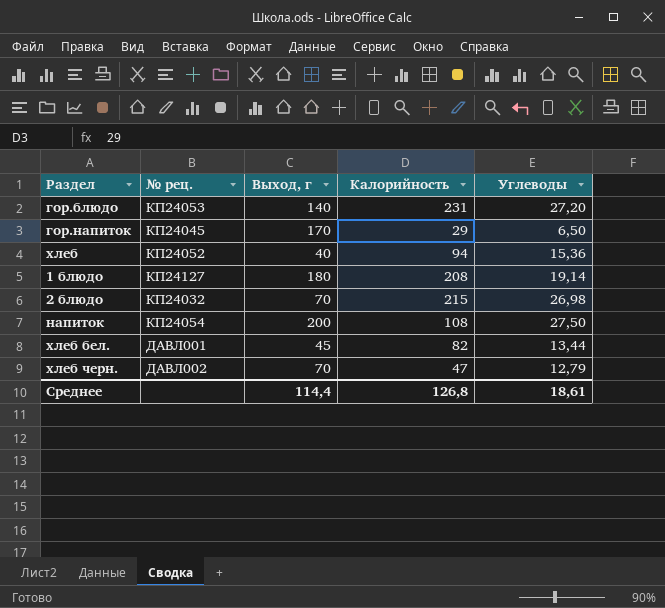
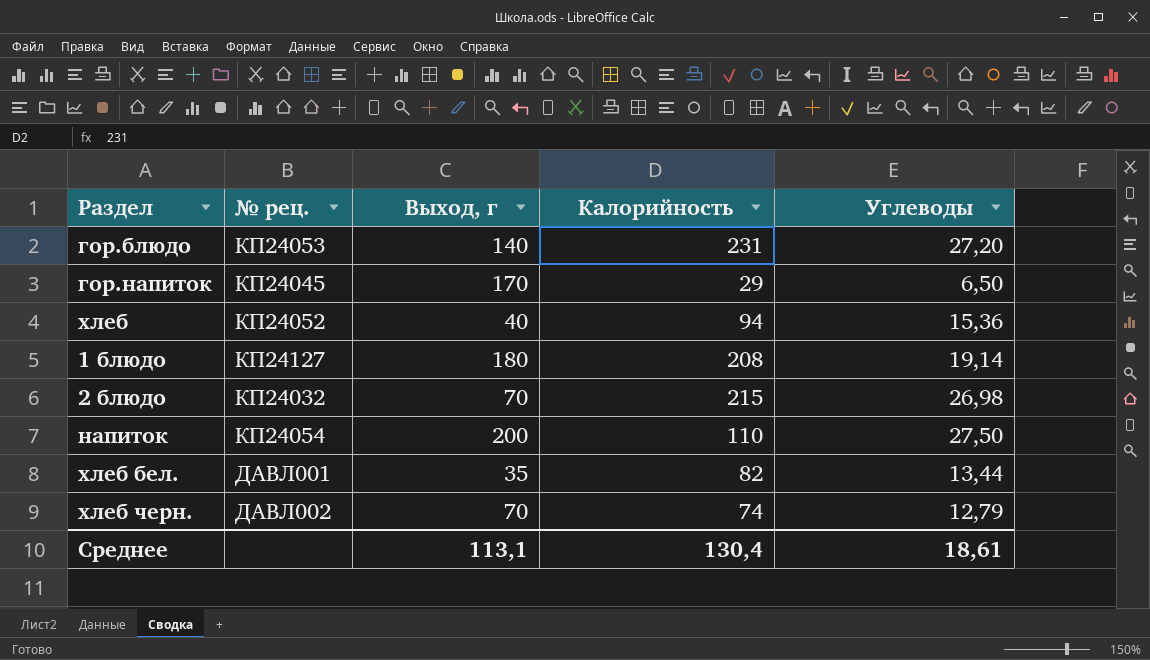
напиток | Калорийность: 108 -> 110
хлеб бел. | Выход, г: 45 -> 35
хлеб черн. | Калорийность: 47 -> 74
Среднее | Выход, г: 114,4 -> 113,1
Среднее | Калорийность: 126,8 -> 130,4

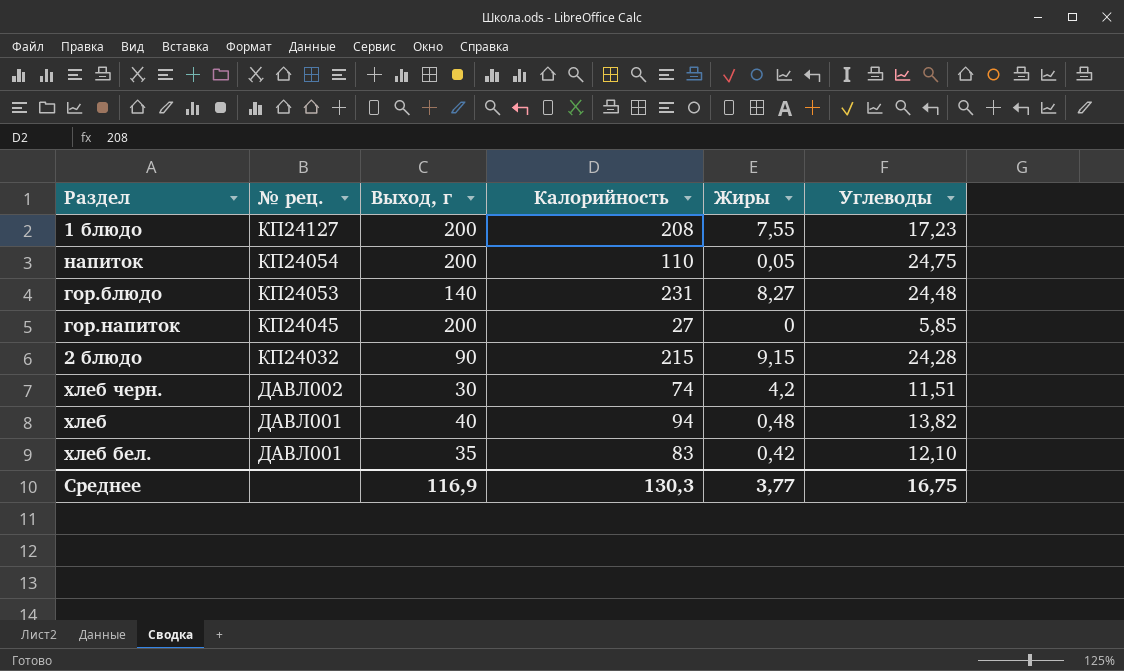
row order: none -> № рец. descending
column Жиры | position: none -> 5
1 блюдо | Выход, г: 180 -> 200
1 блюдо | Углеводы: 19,14 -> 17,23
напиток | Углеводы: 27,50 -> 24,75
гор.блюдо | Углеводы: 27,20 -> 24,48
гор.напиток | Выход, г: 170 -> 200
гор.напиток | Калорийность: 29 -> 27
гор.напиток | Углеводы: 6,50 -> 5,85
2 блюдо | Выход, г: 70 -> 90
2 блюдо | Углеводы: 26,98 -> 24,28
хлеб черн. | Выход, г: 70 -> 30
хлеб черн. | Углеводы: 12,79 -> 11,51
хлеб | № рец.: КП24052 -> ДАВЛ001
хлеб | Углеводы: 15,36 -> 13,82
хлеб бел. | Калорийность: 82 -> 83
хлеб бел. | Углеводы: 13,44 -> 12,10
Среднее | Выход, г: 113,1 -> 116,9
Среднее | Калорийность: 130,4 -> 130,3
Среднее | Углеводы: 18,61 -> 16,75

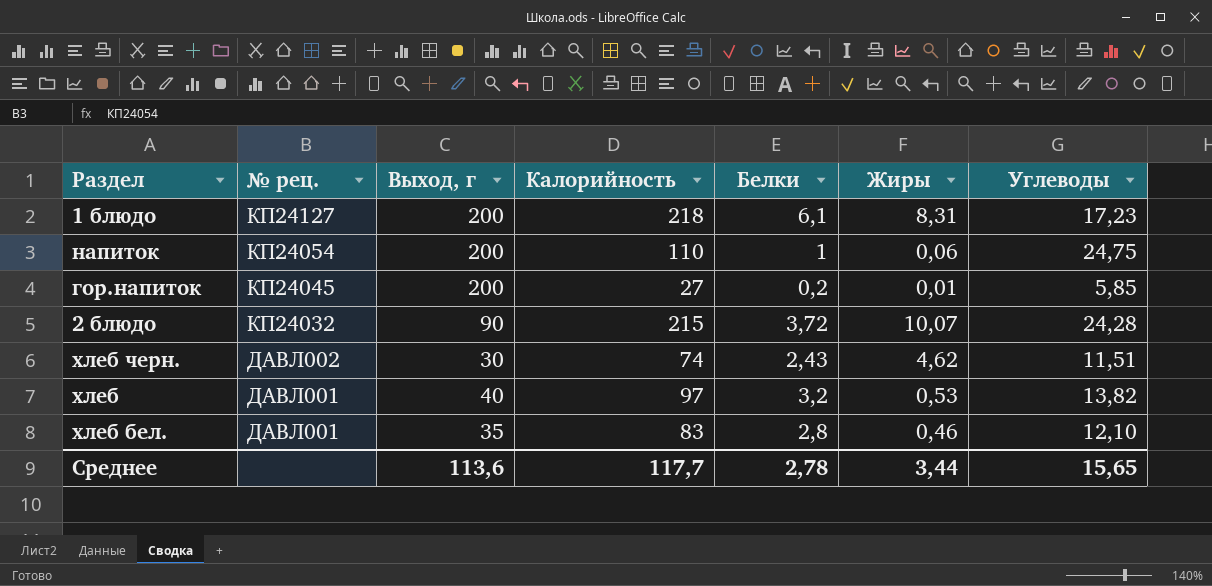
column Белки | position: none -> 5
row гор.блюдо: КП24053 | 140 | 231 | 8,27 | 24,48 -> none
1 блюдо | Калорийность: 208 -> 218
1 блюдо | Жиры: 7,55 -> 8,31
напиток | Жиры: 0,05 -> 0,06
гор.напиток | Жиры: 0 -> 0,01
2 блюдо | Жиры: 9,15 -> 10,07
хлеб черн. | Жиры: 4,2 -> 4,62
хлеб | Калорийность: 94 -> 97
хлеб | Жиры: 0,48 -> 0,53
хлеб бел. | Жиры: 0,42 -> 0,46
Среднее | Выход, г: 116,9 -> 113,6
Среднее | Калорийность: 130,3 -> 117,7
Среднее | Жиры: 3,77 -> 3,44
Среднее | Углеводы: 16,75 -> 15,65

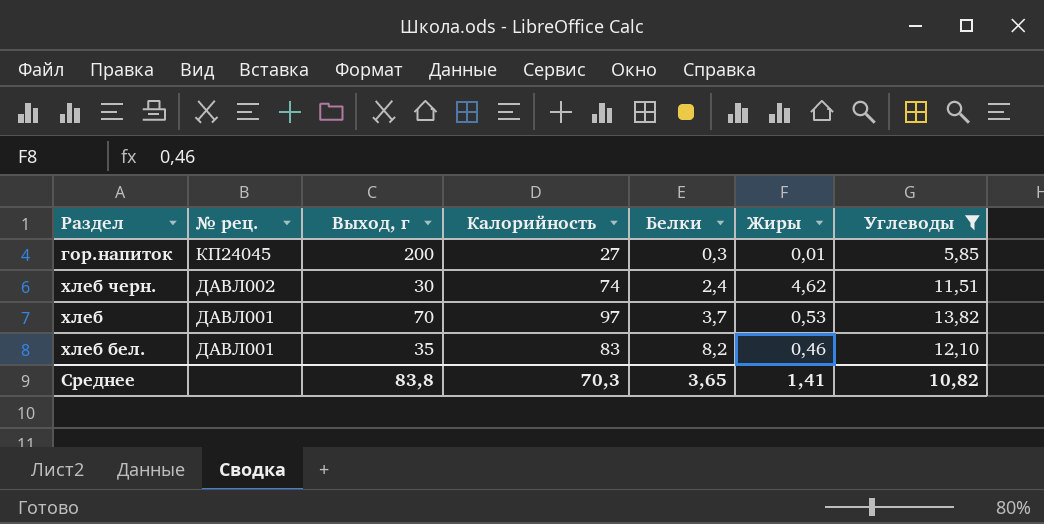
filter: none -> Углеводы <= 13,82
гор.напиток | Белки: 0,2 -> 0,3
хлеб черн. | Белки: 2,43 -> 2,4
хлеб | Выход, г: 40 -> 70
хлеб | Белки: 3,2 -> 3,7
хлеб бел. | Белки: 2,8 -> 8,2
Среднее | Выход, г: 113,6 -> 83,8
Среднее | Калорийность: 117,7 -> 70,3
Среднее | Белки: 2,78 -> 3,65
Среднее | Жиры: 3,44 -> 1,41
Среднее | Углеводы: 15,65 -> 10,82

